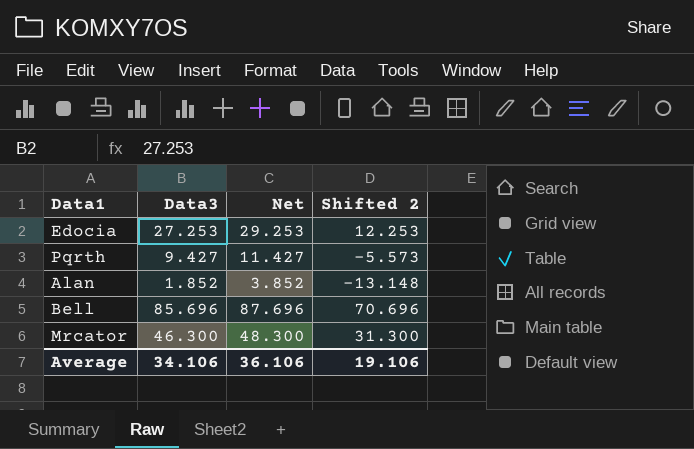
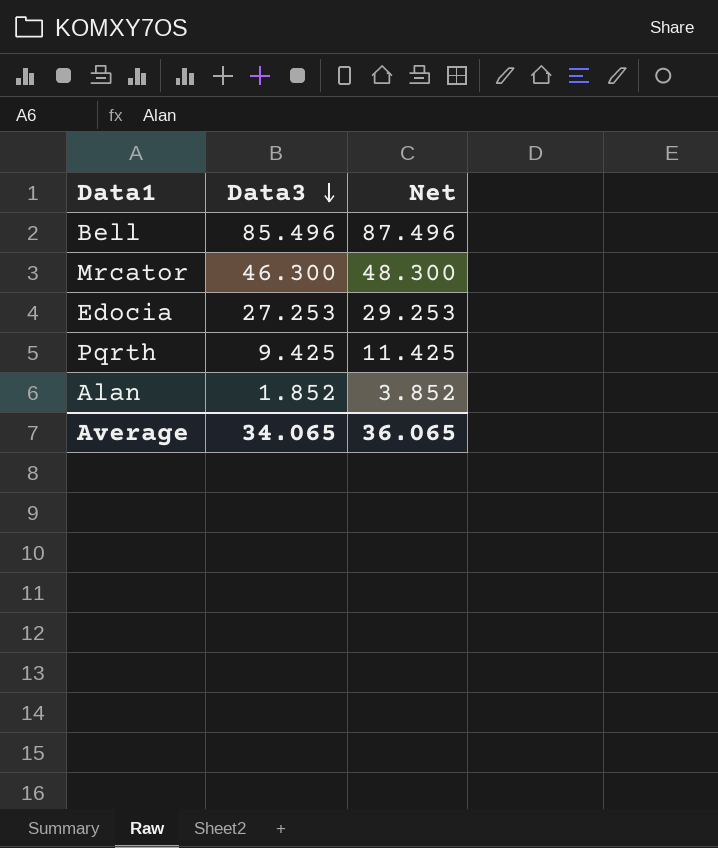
row order: none -> Data3 descending
column Shifted 2 | formula: [Data3] - 15 -> none
Bell | Data3: 85.696 -> 85.496
Bell | Net: 87.696 -> 87.496
Pqrth | Data3: 9.427 -> 9.425
Pqrth | Net: 11.427 -> 11.425
Average | Data3: 34.106 -> 34.065
Average | Net: 36.106 -> 36.065

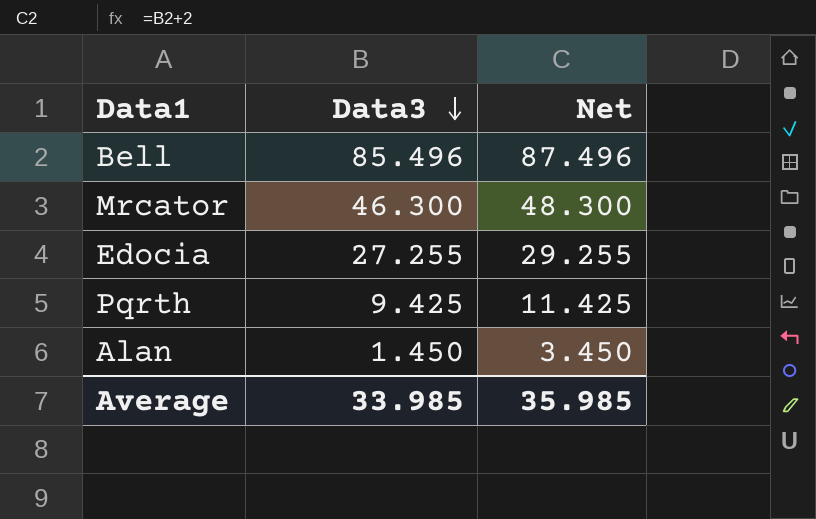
Edocia | Data3: 27.253 -> 27.255
Edocia | Net: 29.253 -> 29.255
Alan | Data3: 1.852 -> 1.450
Alan | Net: 3.852 -> 3.450
Average | Data3: 34.065 -> 33.985
Average | Net: 36.065 -> 35.985

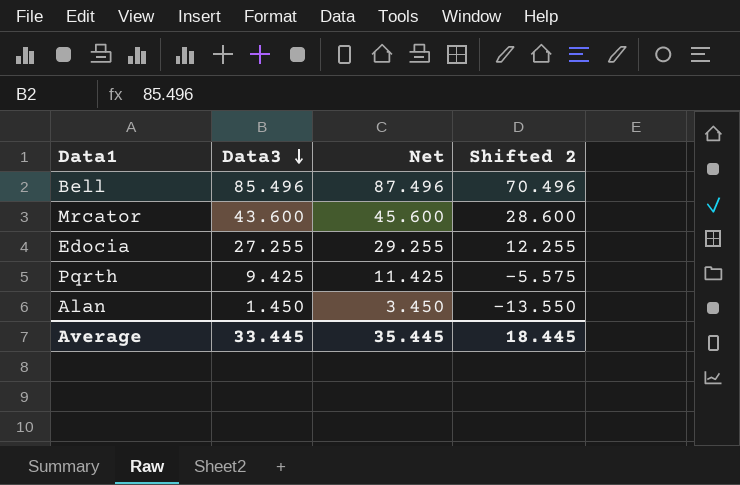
column Shifted 2 | formula: none -> [Data3] - 15
Mrcator | Data3: 46.300 -> 43.600
Mrcator | Net: 48.300 -> 45.600
Average | Data3: 33.985 -> 33.445
Average | Net: 35.985 -> 35.445

